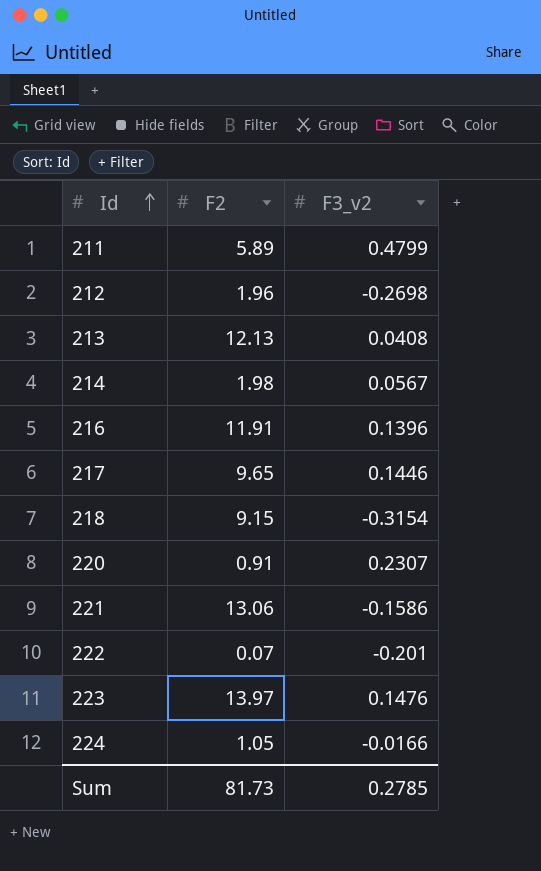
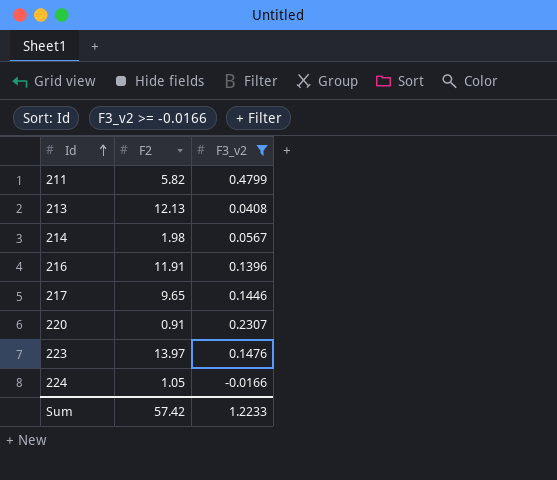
filter: none -> F3_v2 >= -0.0166
211 | F2: 5.89 -> 5.82
Sum | F2: 81.73 -> 57.42
Sum | F3_v2: 0.2785 -> 1.2233

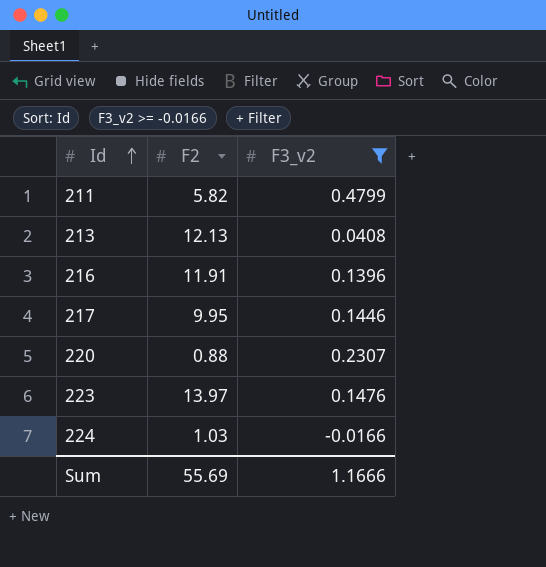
row 214: 1.98 | 0.0567 -> none
217 | F2: 9.65 -> 9.95
220 | F2: 0.91 -> 0.88
224 | F2: 1.05 -> 1.03
Sum | F2: 57.42 -> 55.69
Sum | F3_v2: 1.2233 -> 1.1666

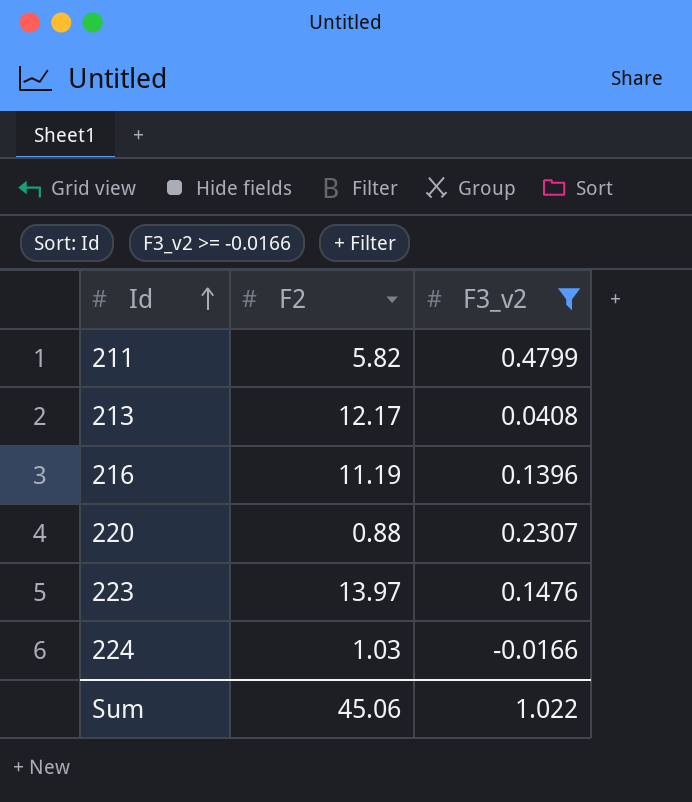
row 217: 9.95 | 0.1446 -> none
213 | F2: 12.13 -> 12.17
216 | F2: 11.91 -> 11.19
Sum | F2: 55.69 -> 45.06
Sum | F3_v2: 1.1666 -> 1.022

